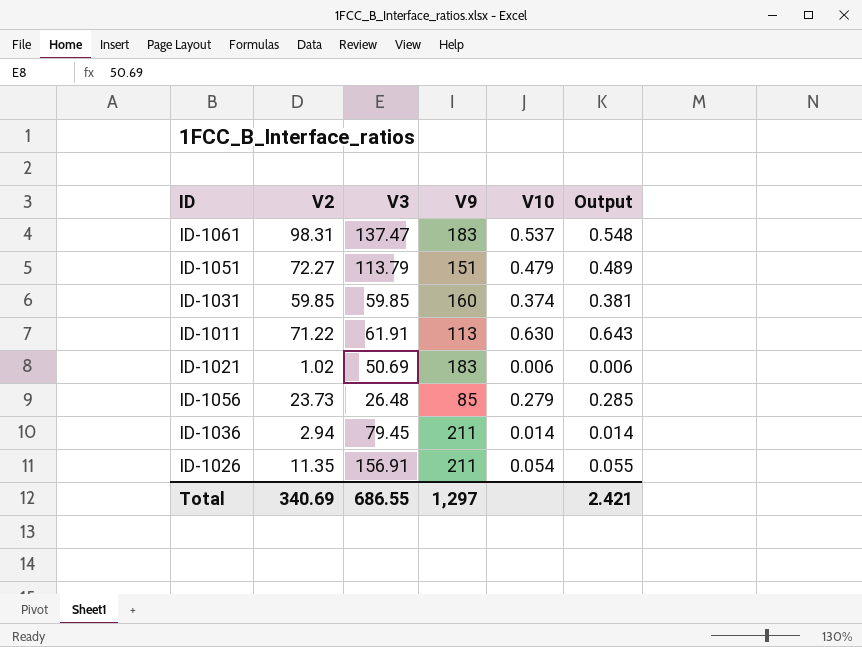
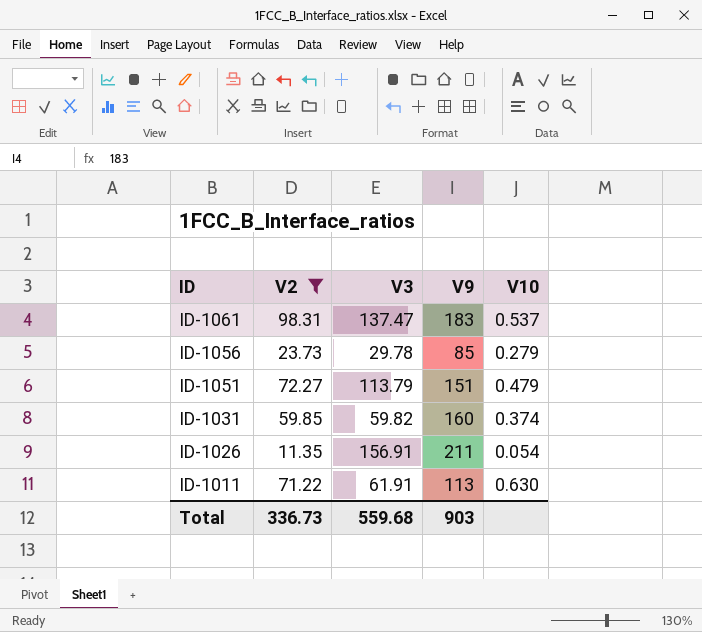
filter: none -> V2 >= 11.35
row order: none -> ID descending
column Output | formula: [V10] * 1.02 -> none
ID-1056 | V3: 26.48 -> 29.78
ID-1031 | V3: 59.85 -> 59.82
Total | V2: 340.69 -> 336.73
Total | V3: 686.55 -> 559.68
Total | V9: 1,297 -> 903

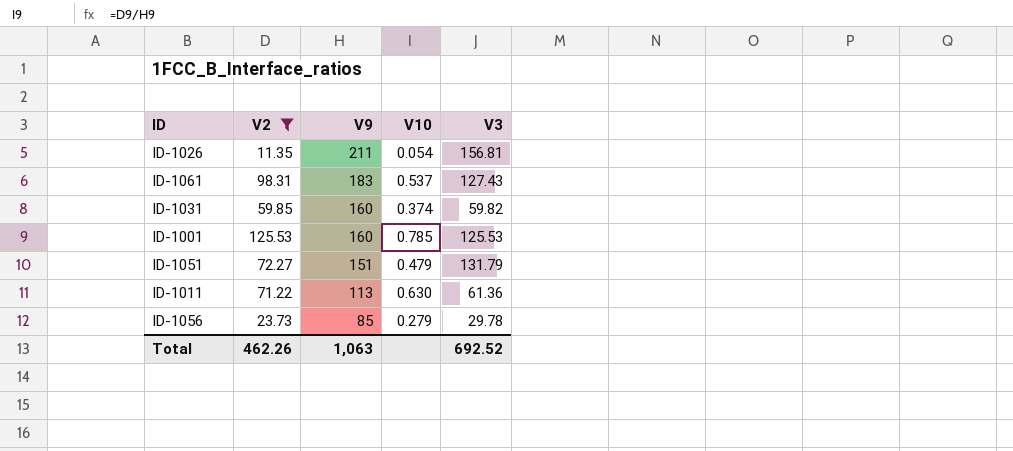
row order: ID descending -> V9 descending
column V3 | position: 3 -> 5
ID-1026 | V3: 156.91 -> 156.81
ID-1061 | V3: 137.47 -> 127.43
row ID-1001: none -> 125.53 | 160 | 0.785 | 125.53
ID-1051 | V3: 113.79 -> 131.79
ID-1011 | V3: 61.91 -> 61.36
Total | V2: 336.73 -> 462.26
Total | V9: 903 -> 1,063
Total | V3: 559.68 -> 692.52

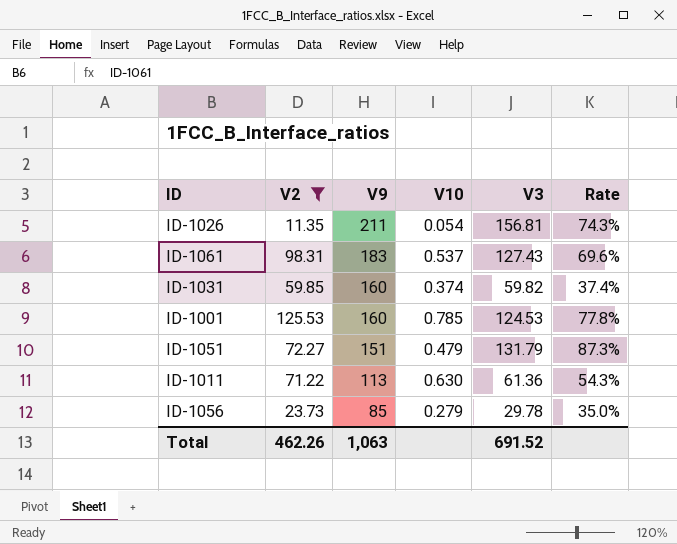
column Rate | formula: none -> [V3] / [V9]
ID-1001 | V3: 125.53 -> 124.53
Total | V3: 692.52 -> 691.52

